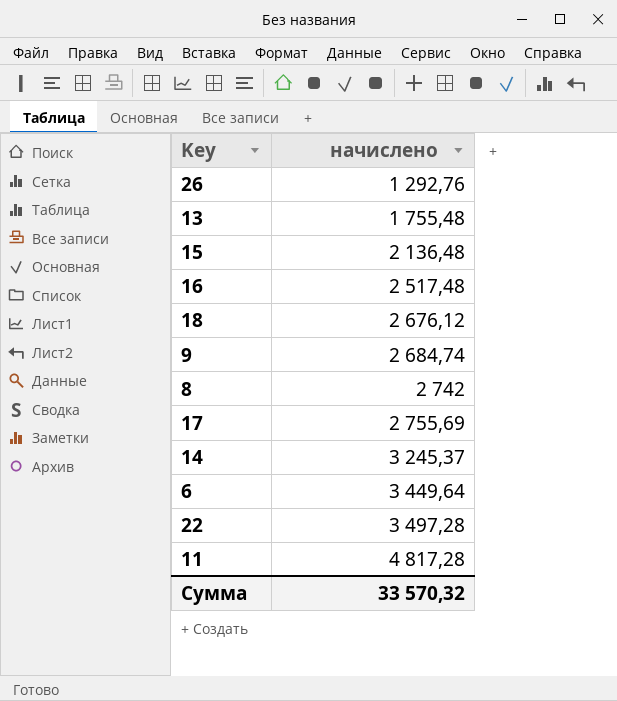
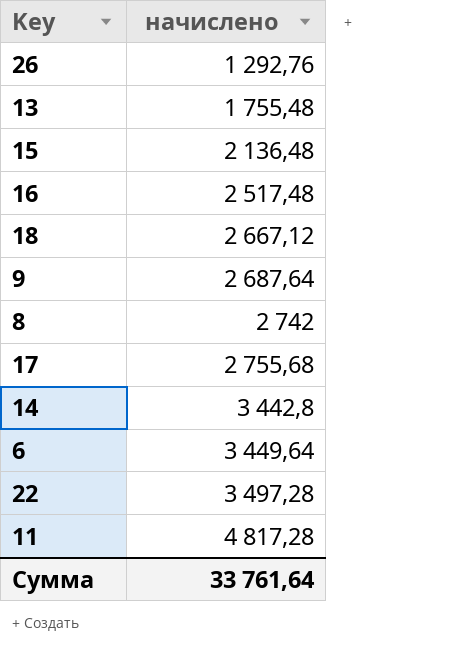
18 | начислено: 2 676,12 -> 2 667,12
9 | начислено: 2 684,74 -> 2 687,64
17 | начислено: 2 755,69 -> 2 755,68
14 | начислено: 3 245,37 -> 3 442,8
Сумма | начислено: 33 570,32 -> 33 761,64

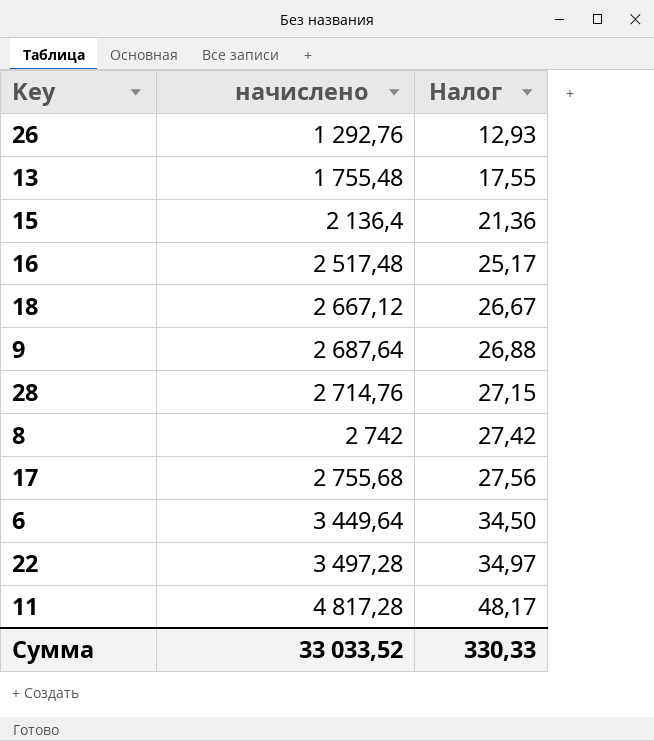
column Налог | formula: none -> [начислено] * 0,01
row 14: 3 442,8 -> none
15 | начислено: 2 136,48 -> 2 136,4
row 28: none -> 2 714,76 | 27,15
Сумма | начислено: 33 761,64 -> 33 033,52

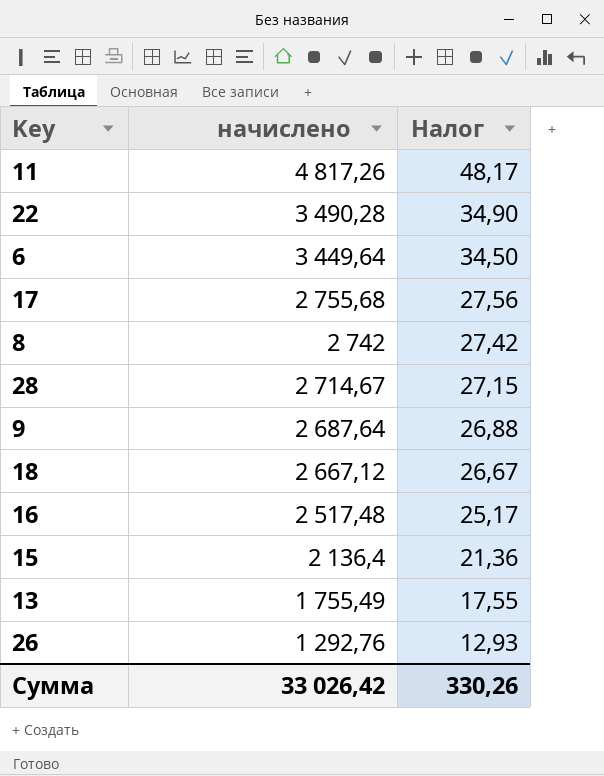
row order: начислено ascending -> начислено descending
11 | начислено: 4 817,28 -> 4 817,26
22 | начислено: 3 497,28 -> 3 490,28
22 | Налог: 34,97 -> 34,90
28 | начислено: 2 714,76 -> 2 714,67
13 | начислено: 1 755,48 -> 1 755,49
Сумма | начислено: 33 033,52 -> 33 026,42
Сумма | Налог: 330,33 -> 330,26

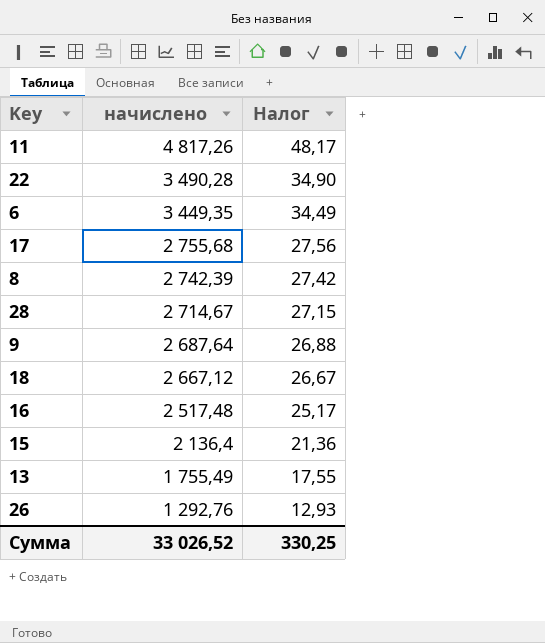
6 | начислено: 3 449,64 -> 3 449,35
6 | Налог: 34,50 -> 34,49
8 | начислено: 2 742 -> 2 742,39
Сумма | начислено: 33 026,42 -> 33 026,52
Сумма | Налог: 330,26 -> 330,25

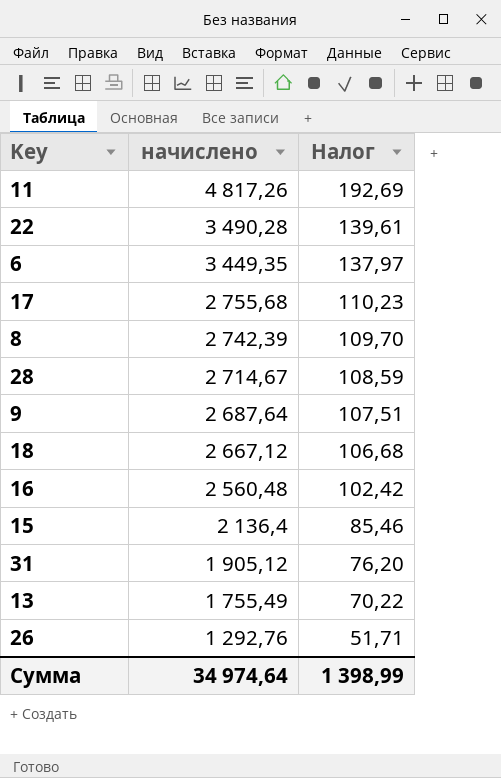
column Налог | formula: [начислено] * 0,01 -> [начислено] * 0,04
16 | начислено: 2 517,48 -> 2 560,48
row 31: none -> 1 905,12 | 76,20
Сумма | начислено: 33 026,52 -> 34 974,64
Сумма | Налог: 330,25 -> 1 398,99

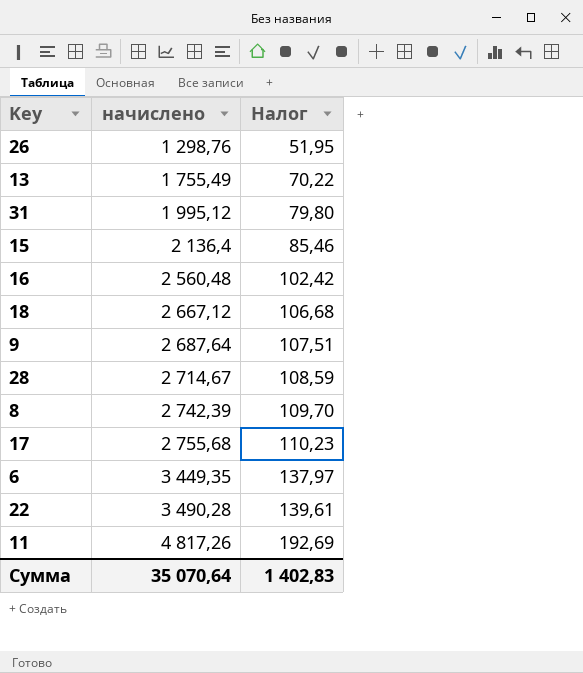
row order: начислено descending -> начислено ascending
26 | начислено: 1 292,76 -> 1 298,76
26 | Налог: 51,71 -> 51,95
31 | начислено: 1 905,12 -> 1 995,12
31 | Налог: 76,20 -> 79,80
Сумма | начислено: 34 974,64 -> 35 070,64
Сумма | Налог: 1 398,99 -> 1 402,83

